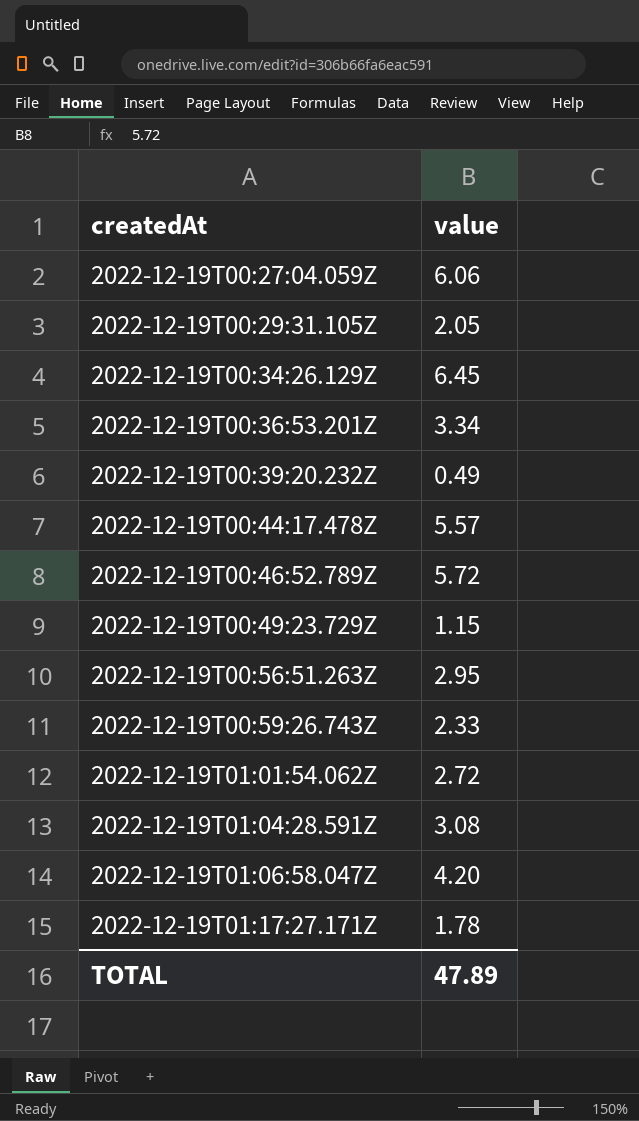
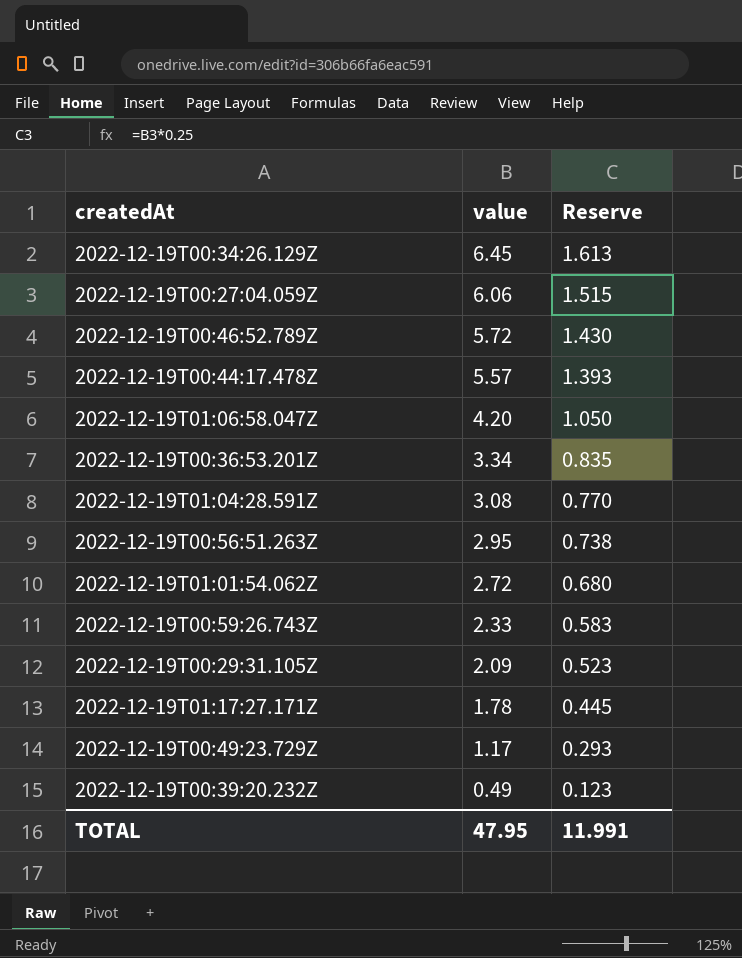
row order: createdAt ascending -> value descending
column Reserve | formula: none -> [value] * 0.25
2022-12-19T00:29:31.105Z | value: 2.05 -> 2.09
2022-12-19T00:49:23.729Z | value: 1.15 -> 1.17
TOTAL | value: 47.89 -> 47.95

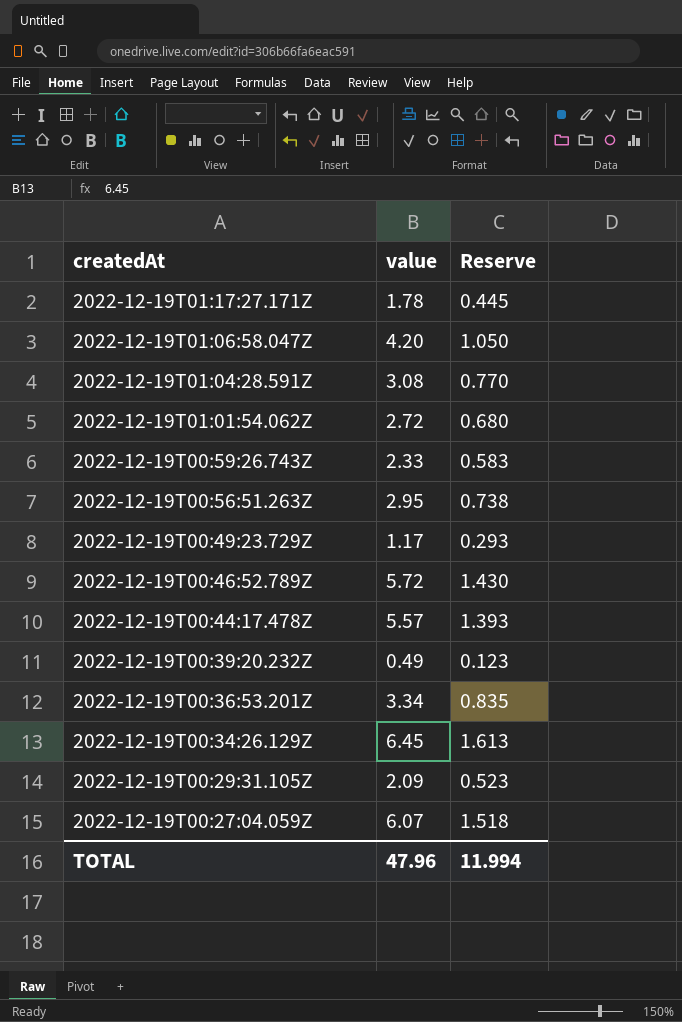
row order: value descending -> createdAt descending
2022-12-19T00:27:04.059Z | value: 6.06 -> 6.07
2022-12-19T00:27:04.059Z | Reserve: 1.515 -> 1.518
TOTAL | value: 47.95 -> 47.96
TOTAL | Reserve: 11.991 -> 11.994

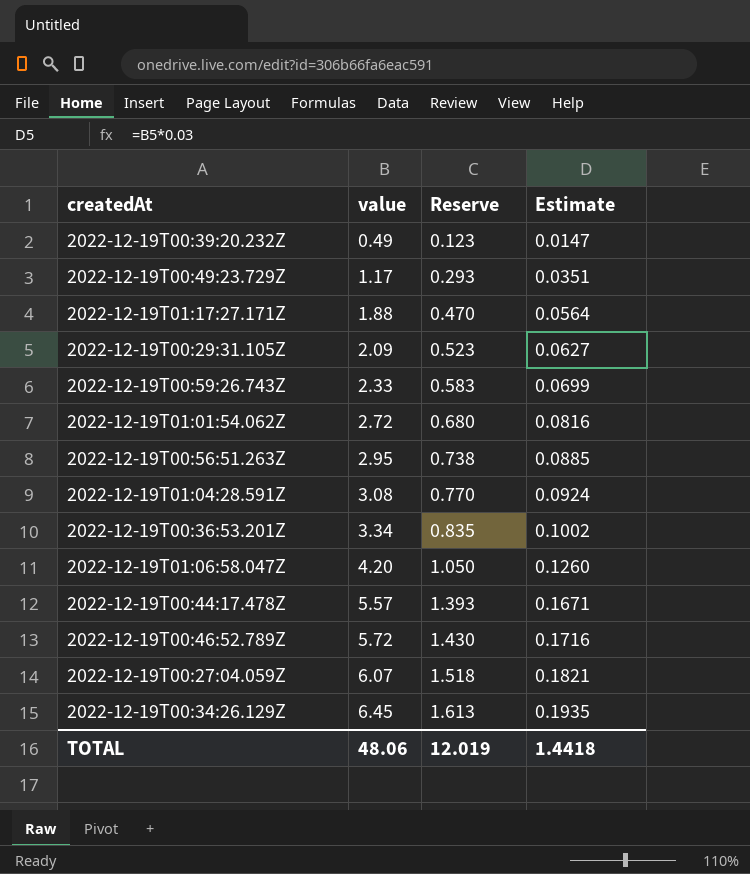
row order: createdAt descending -> value ascending
column Estimate | formula: none -> [value] * 0.03
2022-12-19T01:17:27.171Z | value: 1.78 -> 1.88
2022-12-19T01:17:27.171Z | Reserve: 0.445 -> 0.470
TOTAL | value: 47.96 -> 48.06
TOTAL | Reserve: 11.994 -> 12.019

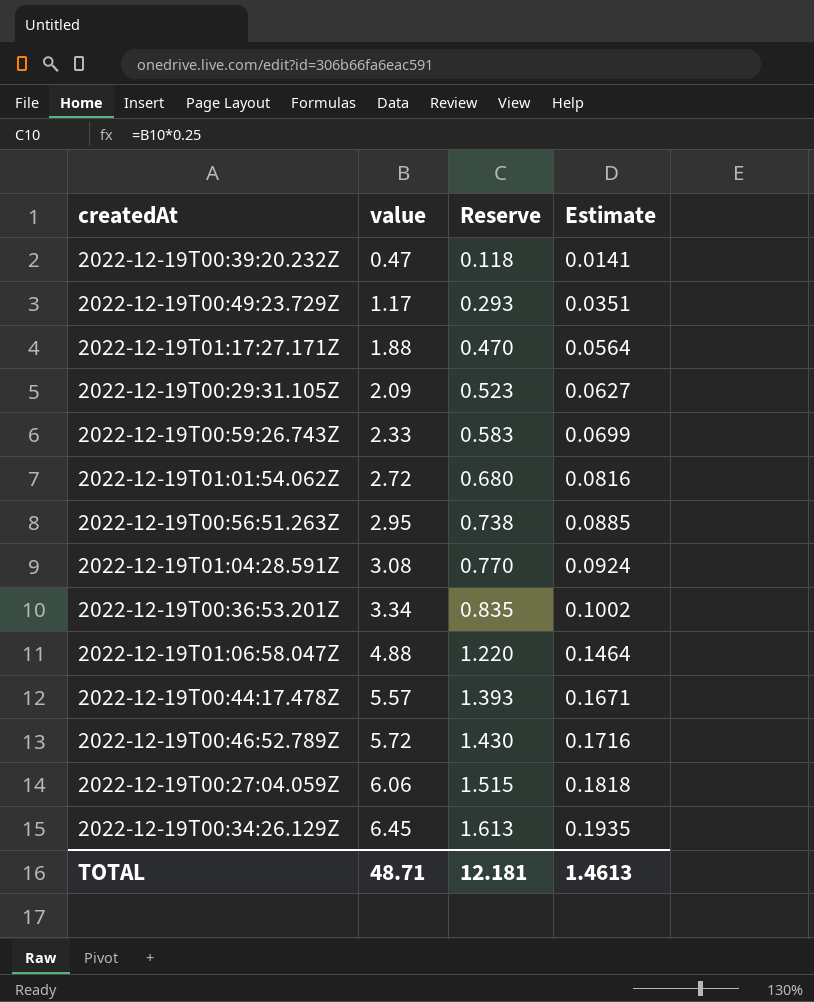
2022-12-19T00:39:20.232Z | value: 0.49 -> 0.47
2022-12-19T00:39:20.232Z | Reserve: 0.123 -> 0.118
2022-12-19T00:39:20.232Z | Estimate: 0.0147 -> 0.0141
2022-12-19T01:06:58.047Z | value: 4.20 -> 4.88
2022-12-19T01:06:58.047Z | Reserve: 1.050 -> 1.220
2022-12-19T01:06:58.047Z | Estimate: 0.1260 -> 0.1464
2022-12-19T00:27:04.059Z | value: 6.07 -> 6.06
2022-12-19T00:27:04.059Z | Reserve: 1.518 -> 1.515
2022-12-19T00:27:04.059Z | Estimate: 0.1821 -> 0.1818
TOTAL | value: 48.06 -> 48.71
TOTAL | Reserve: 12.019 -> 12.181
TOTAL | Estimate: 1.4418 -> 1.4613

